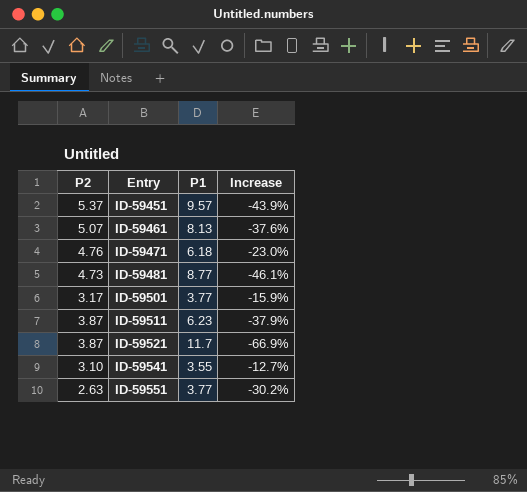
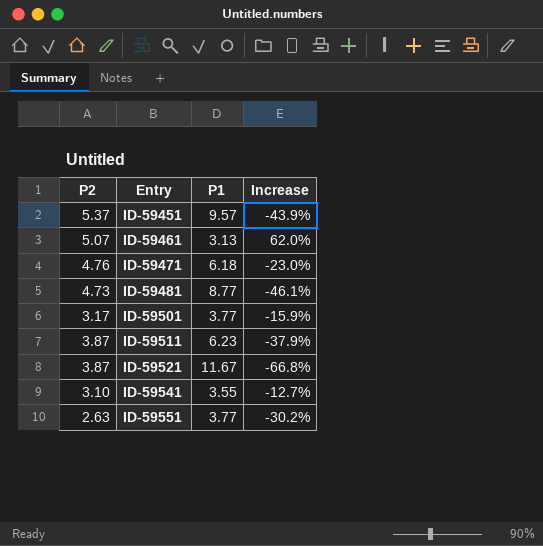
ID-59461 | P1: 8.13 -> 3.13
ID-59461 | Increase: -37.6% -> 62.0%
ID-59521 | P1: 11.7 -> 11.67
ID-59521 | Increase: -66.9% -> -66.8%

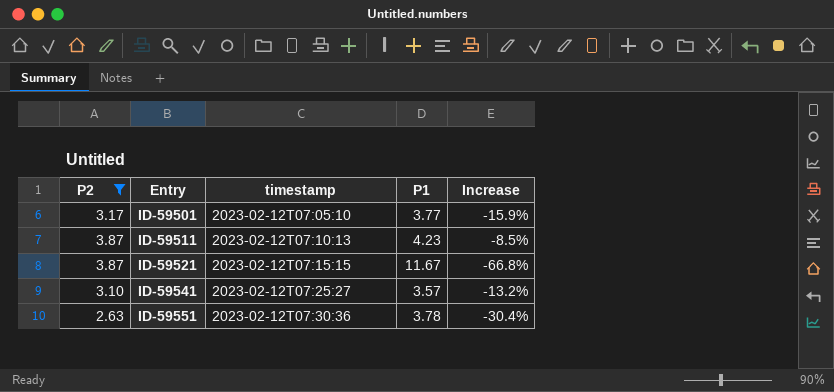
filter: none -> P2 <= 3.87
column timestamp | position: none -> 3
ID-59511 | P1: 6.23 -> 4.23
ID-59511 | Increase: -37.9% -> -8.5%
ID-59541 | P1: 3.55 -> 3.57
ID-59541 | Increase: -12.7% -> -13.2%
ID-59551 | P1: 3.77 -> 3.78
ID-59551 | Increase: -30.2% -> -30.4%

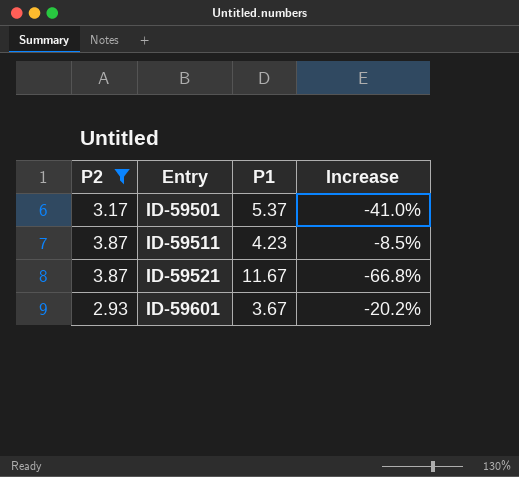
column timestamp | position: 3 -> none
row ID-59541: 3.10 | 2023-02-12T07:25:27 | 3.57 | -13.2% -> none
row ID-59551: 2.63 | 2023-02-12T07:30:36 | 3.78 | -30.4% -> none
ID-59501 | P1: 3.77 -> 5.37
ID-59501 | Increase: -15.9% -> -41.0%
row ID-59601: none -> 2.93 | 3.67 | -20.2%

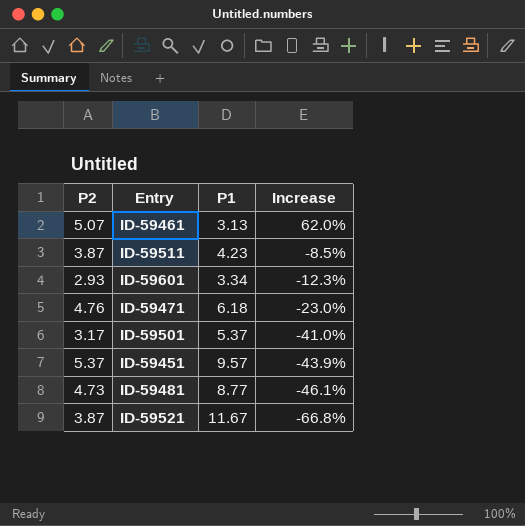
filter: P2 <= 3.87 -> none
row order: Entry ascending -> Increase descending
ID-59601 | P1: 3.67 -> 3.34
ID-59601 | Increase: -20.2% -> -12.3%

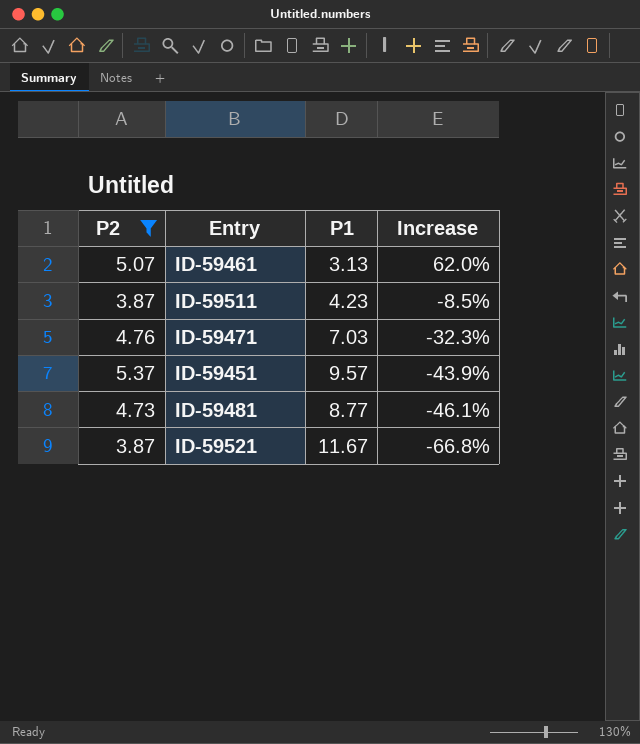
filter: none -> P2 >= 3.87
ID-59471 | P1: 6.18 -> 7.03
ID-59471 | Increase: -23.0% -> -32.3%

